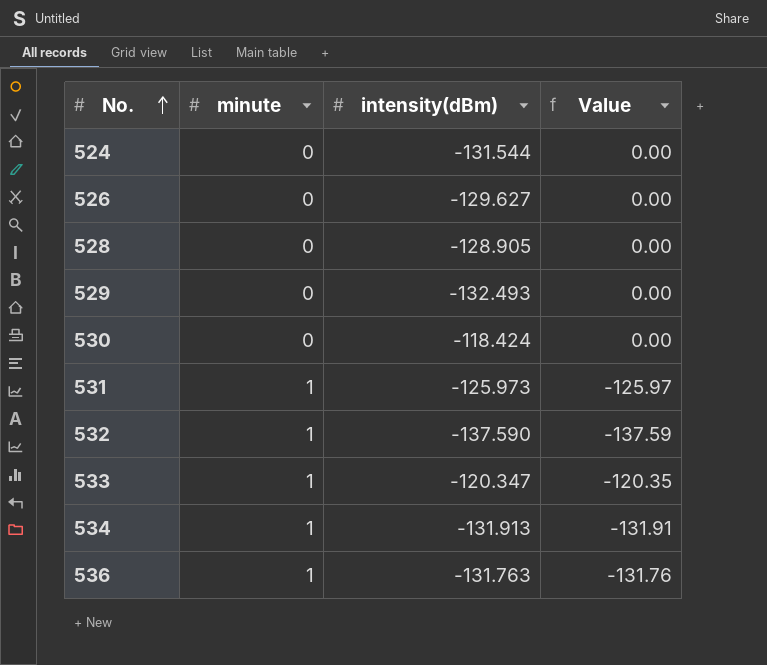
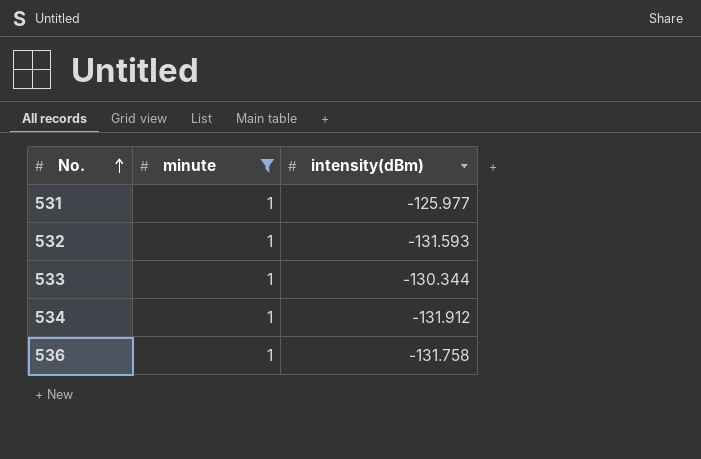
filter: none -> minute = 1
column Value | formula: [minute] * [intensity(dBm)] -> none
531 | intensity(dBm): -125.973 -> -125.977
532 | intensity(dBm): -137.590 -> -131.593
533 | intensity(dBm): -120.347 -> -130.344
534 | intensity(dBm): -131.913 -> -131.912
536 | intensity(dBm): -131.763 -> -131.758

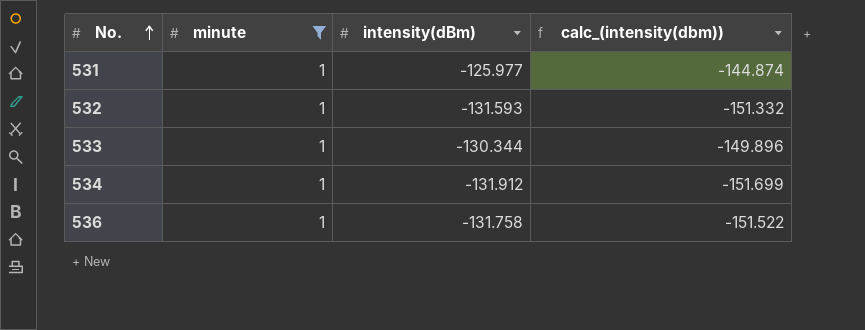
column calc_(intensity(dbm)) | formula: none -> [intensity(dBm)] * 1.15

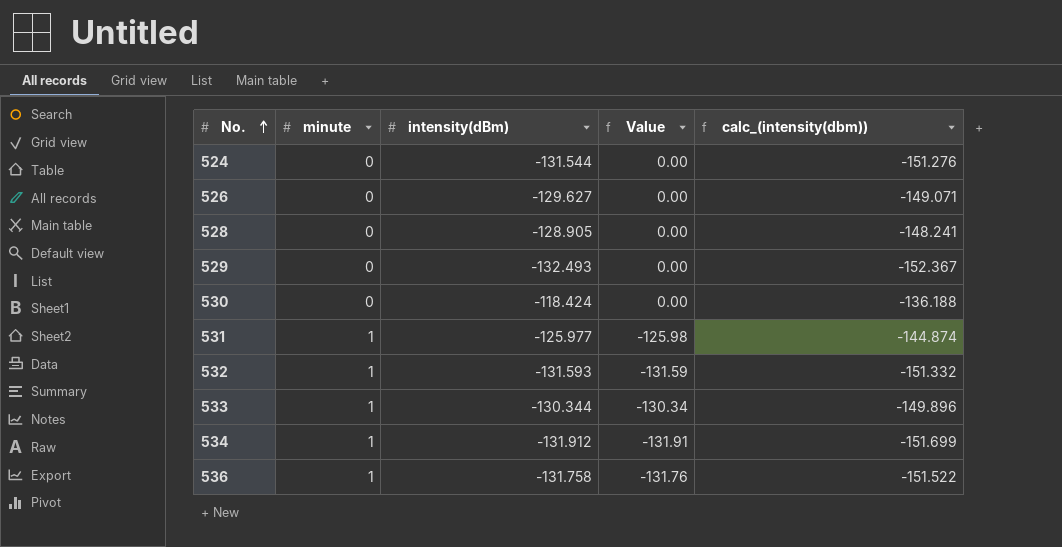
filter: minute = 1 -> none
column Value | formula: none -> [minute] * [intensity(dBm)]

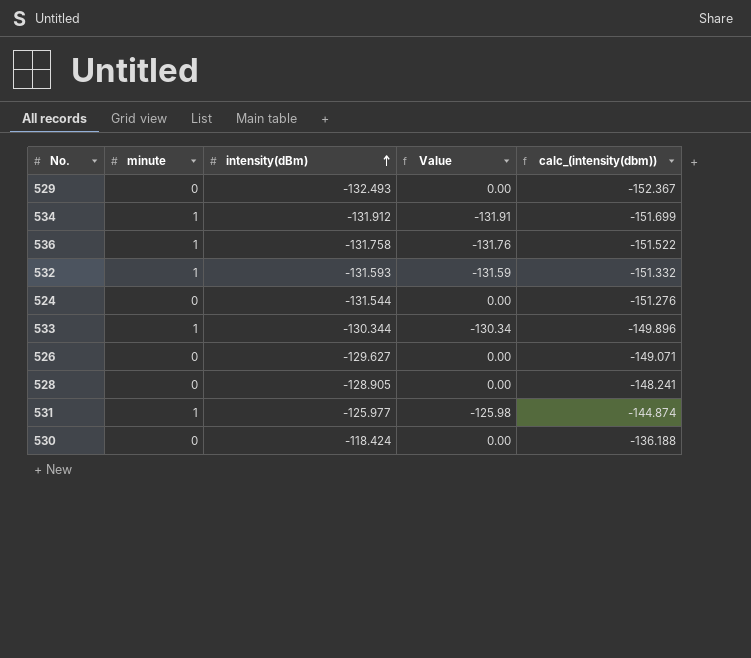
row order: No. ascending -> intensity(dBm) ascending

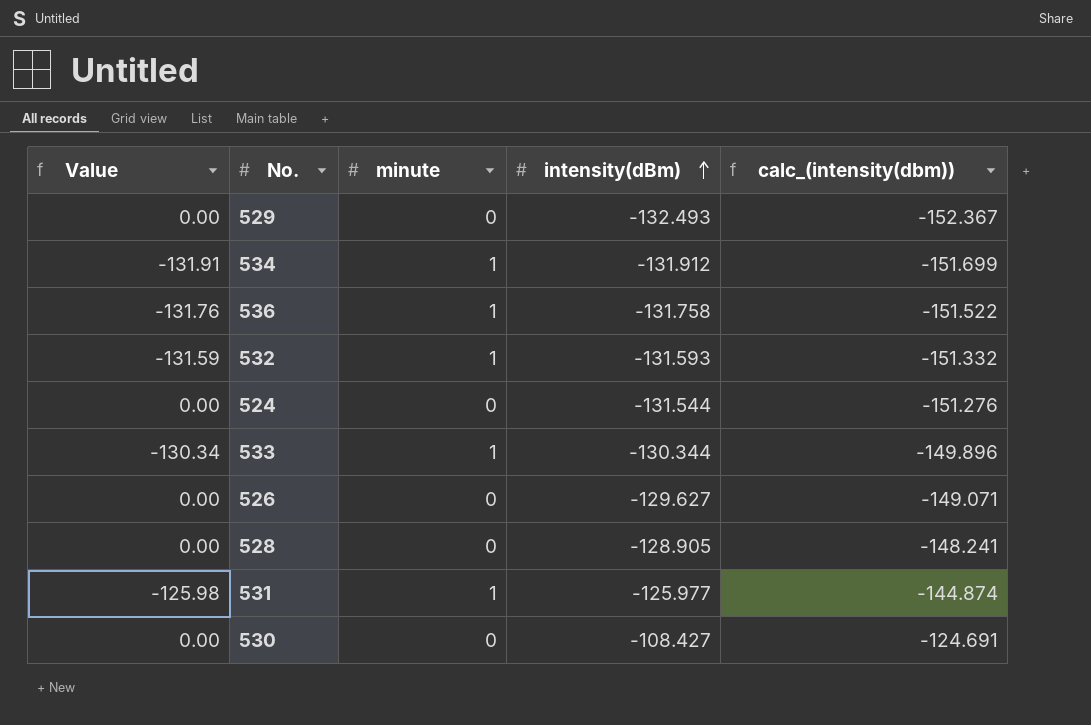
column Value | position: 4 -> 1
530 | intensity(dBm): -118.424 -> -108.427
530 | calc_(intensity(dbm)): -136.188 -> -124.691

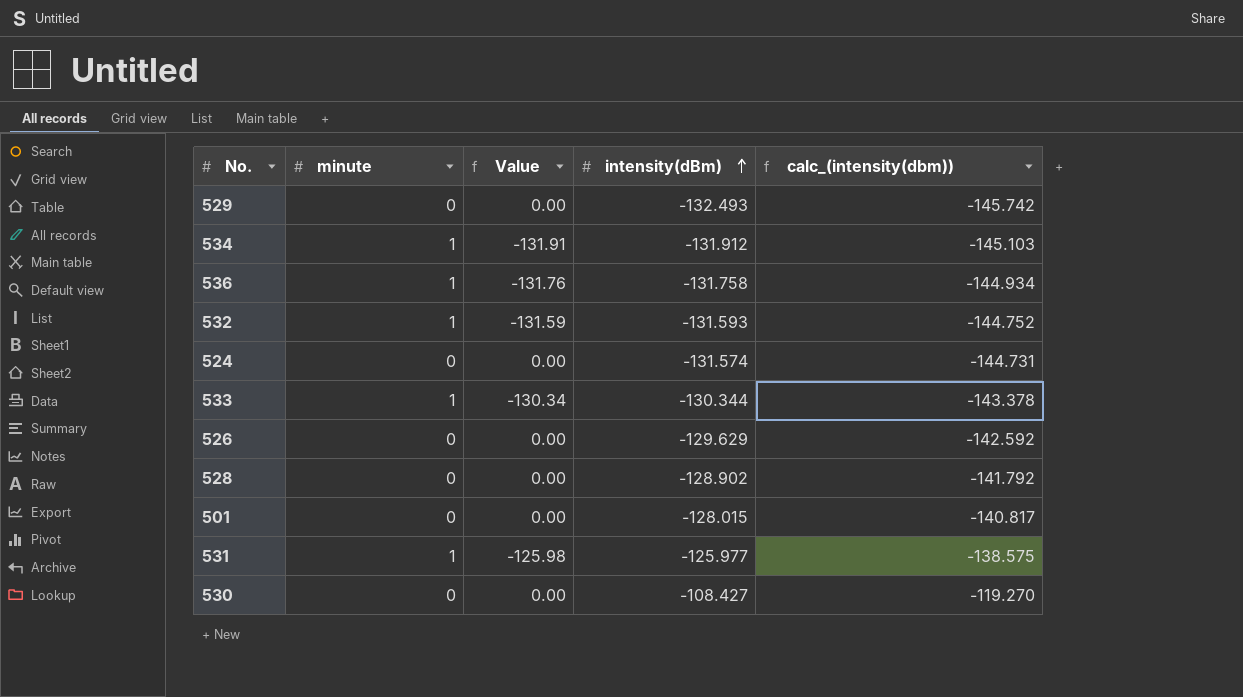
column Value | position: 1 -> 3
column calc_(intensity(dbm)) | formula: [intensity(dBm)] * 1.15 -> [intensity(dBm)] * 1.1
524 | intensity(dBm): -131.544 -> -131.574
526 | intensity(dBm): -129.627 -> -129.629
528 | intensity(dBm): -128.905 -> -128.902
row 501: none -> 0 | 0.00 | -128.015 | -140.817

